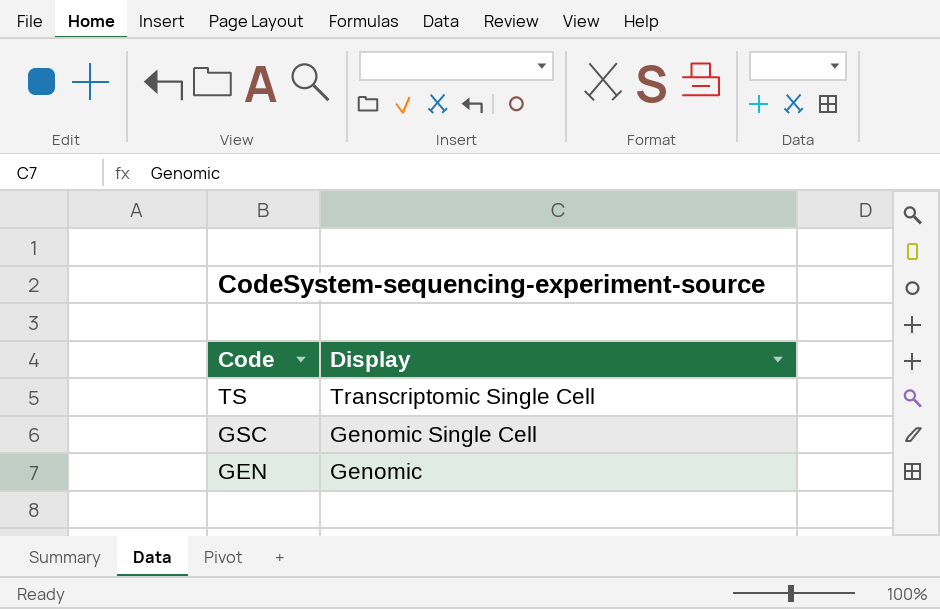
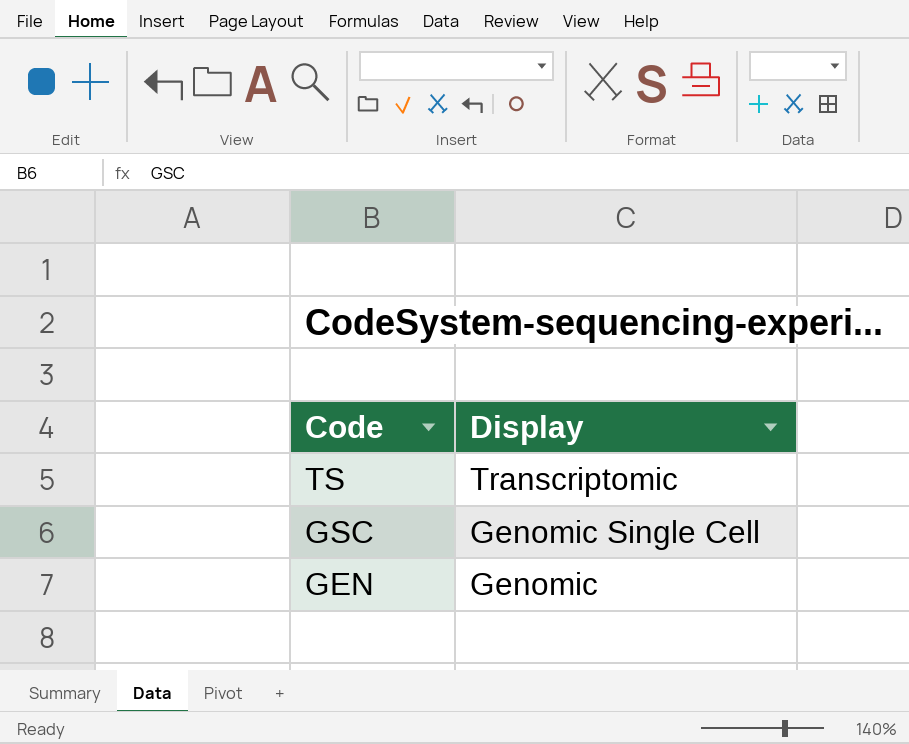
TS | Display: Transcriptomic Single Cell -> Transcriptomic

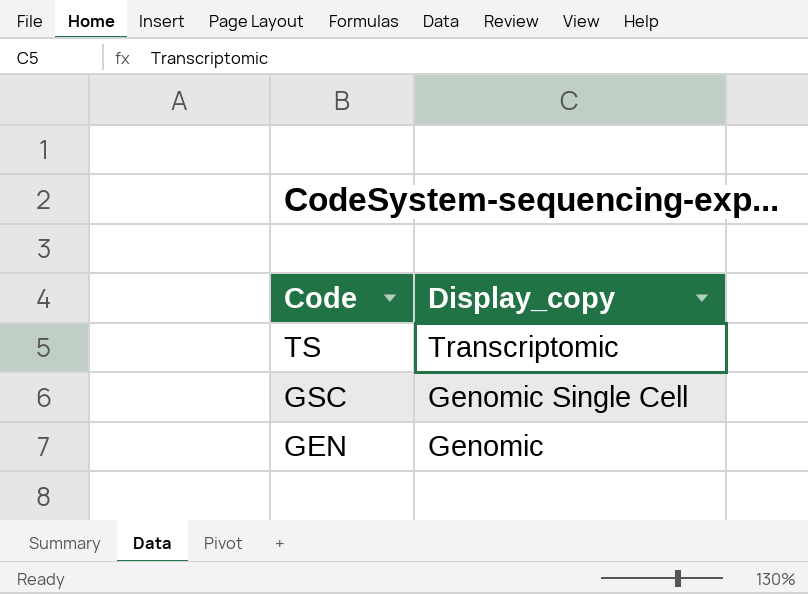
column name: Display -> Display_copy

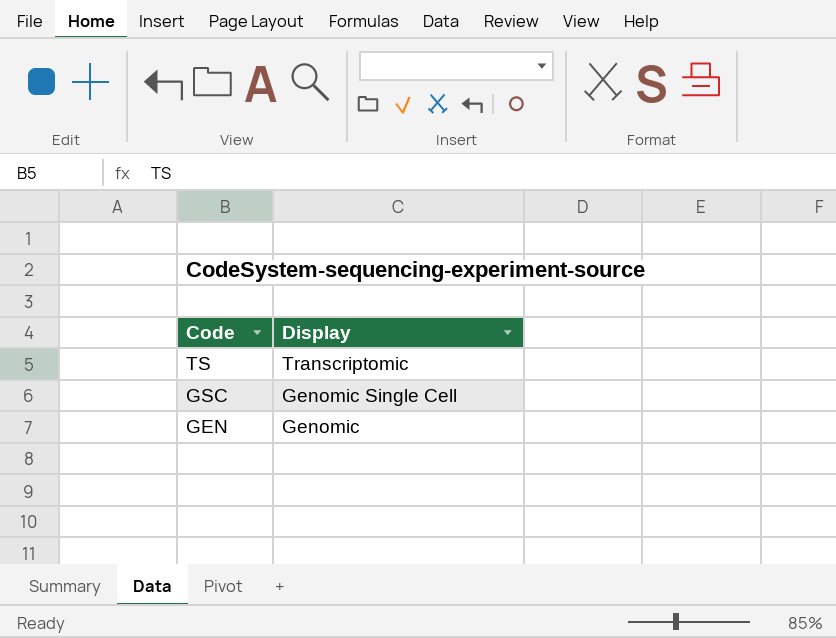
column name: Display_copy -> Display

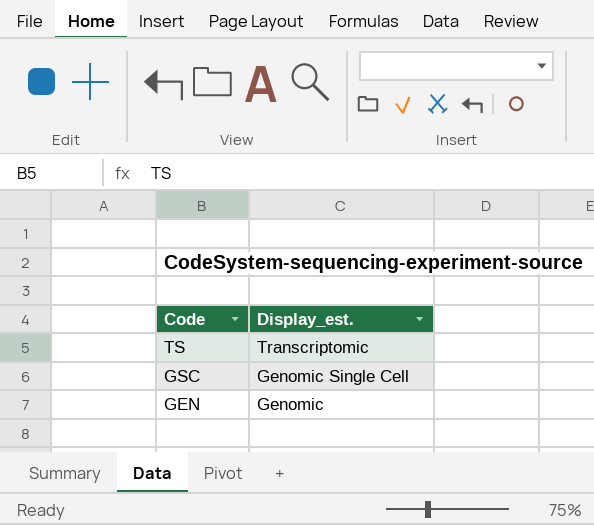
column name: Display -> Display_est.

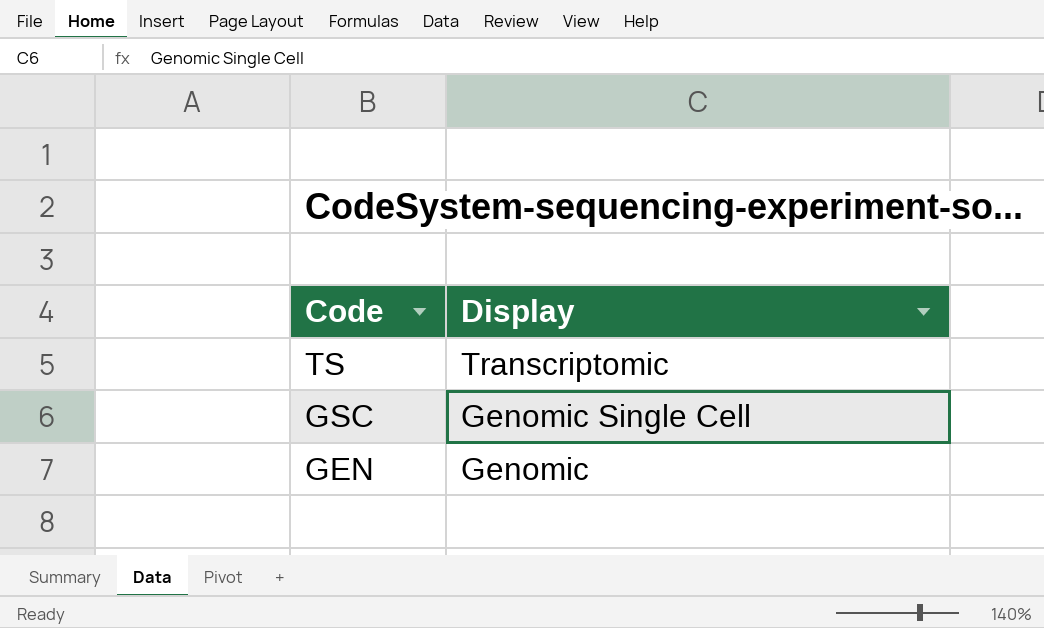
column name: Display_est. -> Display

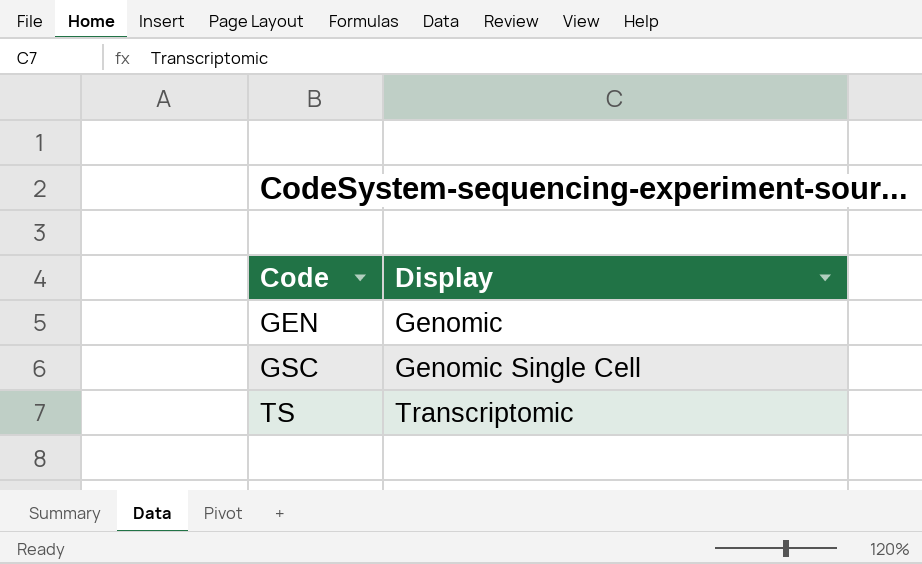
row order: Code descending -> Code ascending

